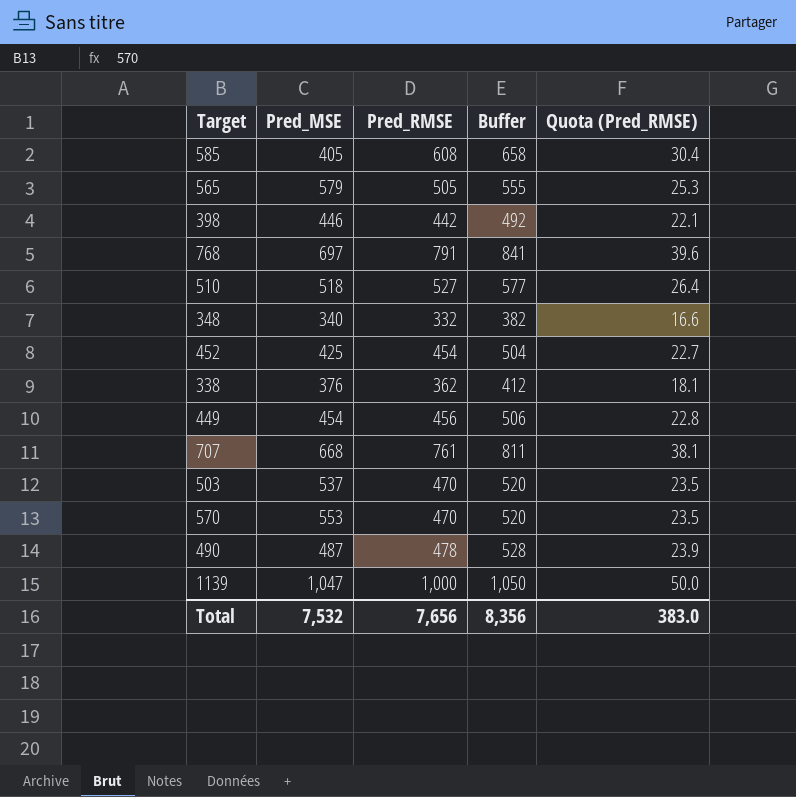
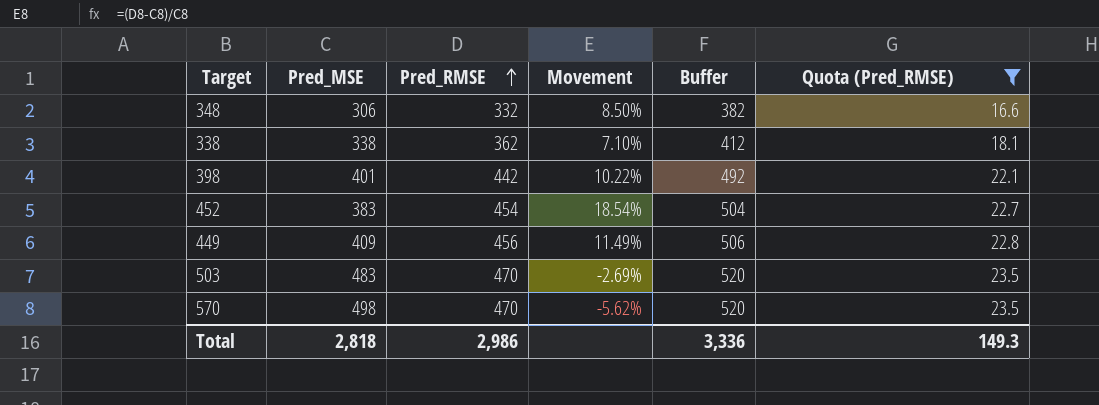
filter: none -> Quota (Pred_RMSE) <= 23.5
row order: none -> Pred_RMSE ascending
column Movement | formula: none -> ([Pred_RMSE] - [Pred_MSE]) / [Pred_MSE]
348 | Pred_MSE: 340 -> 306
338 | Pred_MSE: 376 -> 338
398 | Pred_MSE: 446 -> 401
452 | Pred_MSE: 425 -> 383
449 | Pred_MSE: 454 -> 409
503 | Pred_MSE: 537 -> 483
570 | Pred_MSE: 553 -> 498
Total | Pred_MSE: 7,532 -> 2,818
Total | Pred_RMSE: 7,656 -> 2,986
Total | Buffer: 8,356 -> 3,336
Total | Quota (Pred_RMSE): 383.0 -> 149.3

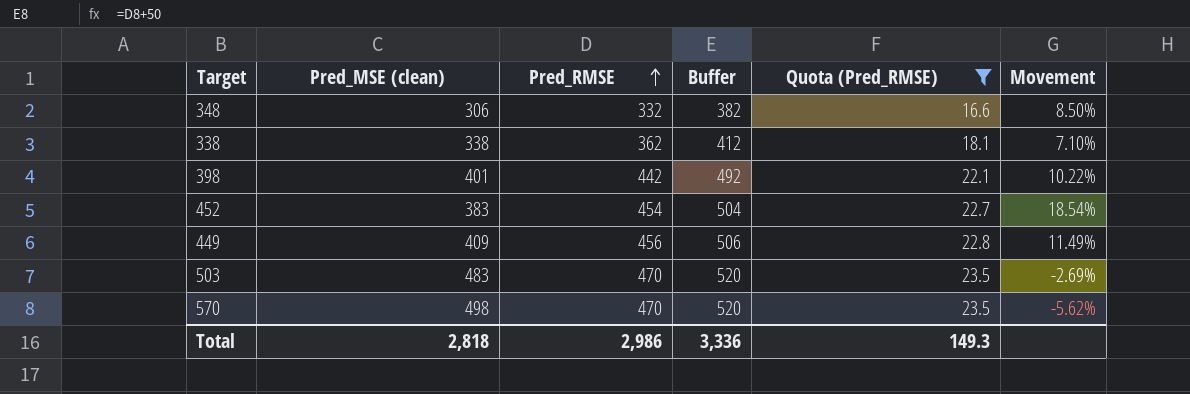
column name: Pred_MSE -> Pred_MSE (clean)
column Movement | position: 4 -> 6

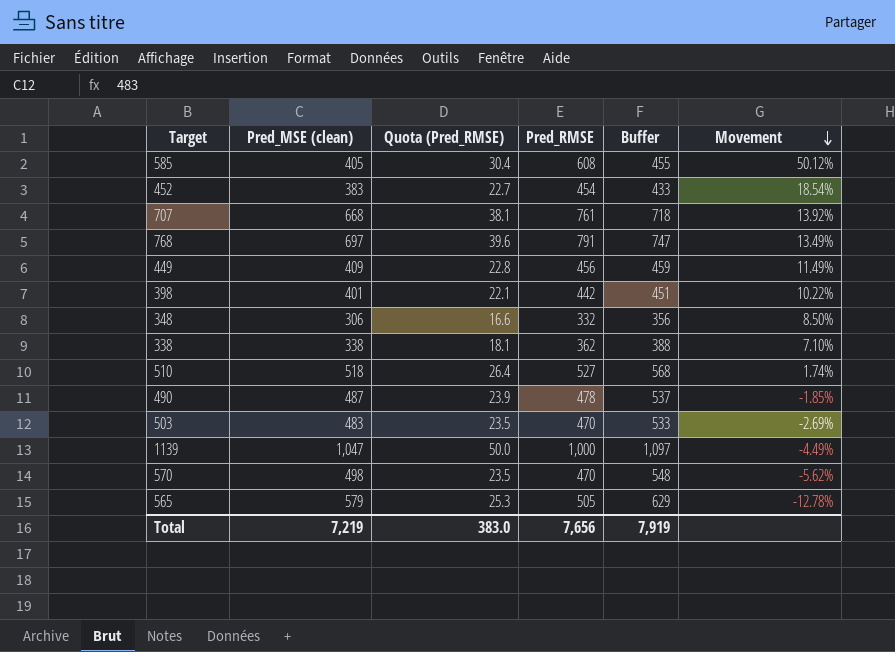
filter: Quota (Pred_RMSE) <= 23.5 -> none
row order: Pred_RMSE ascending -> Movement descending
column Quota (Pred_RMSE) | position: 5 -> 3
column Buffer | formula: [Pred_RMSE] + 50 -> [Pred_MSE (clean)] + 50
Total | Pred_MSE (clean): 2,818 -> 7,219
Total | Quota (Pred_RMSE): 149.3 -> 383.0
Total | Pred_RMSE: 2,986 -> 7,656
Total | Buffer: 3,336 -> 7,919

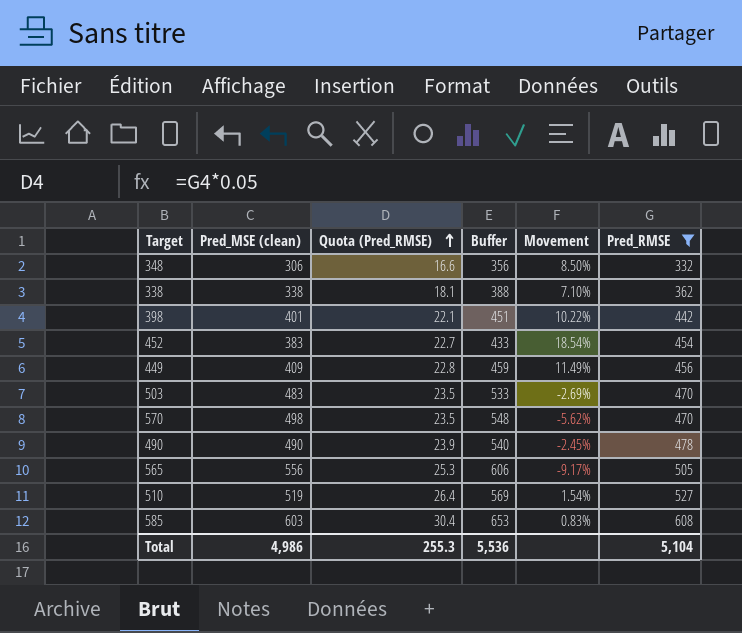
filter: none -> Pred_RMSE <= 608
row order: Movement descending -> Quota (Pred_RMSE) ascending
column Pred_RMSE | position: 4 -> 6
490 | Pred_MSE (clean): 487 -> 490
490 | Buffer: 537 -> 540
490 | Movement: -1.85% -> -2.45%
565 | Pred_MSE (clean): 579 -> 556
565 | Buffer: 629 -> 606
565 | Movement: -12.78% -> -9.17%
510 | Pred_MSE (clean): 518 -> 519
510 | Buffer: 568 -> 569
510 | Movement: 1.74% -> 1.54%
585 | Pred_MSE (clean): 405 -> 603
585 | Buffer: 455 -> 653
585 | Movement: 50.12% -> 0.83%
Total | Pred_MSE (clean): 7,219 -> 4,986
Total | Quota (Pred_RMSE): 383.0 -> 255.3
Total | Buffer: 7,919 -> 5,536
Total | Pred_RMSE: 7,656 -> 5,104

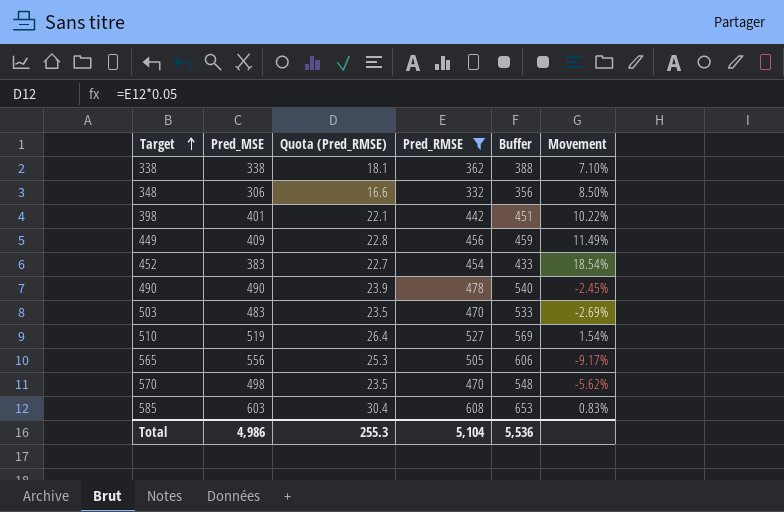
row order: Quota (Pred_RMSE) ascending -> Target ascending
column name: Pred_MSE (clean) -> Pred_MSE
column Pred_RMSE | position: 6 -> 4

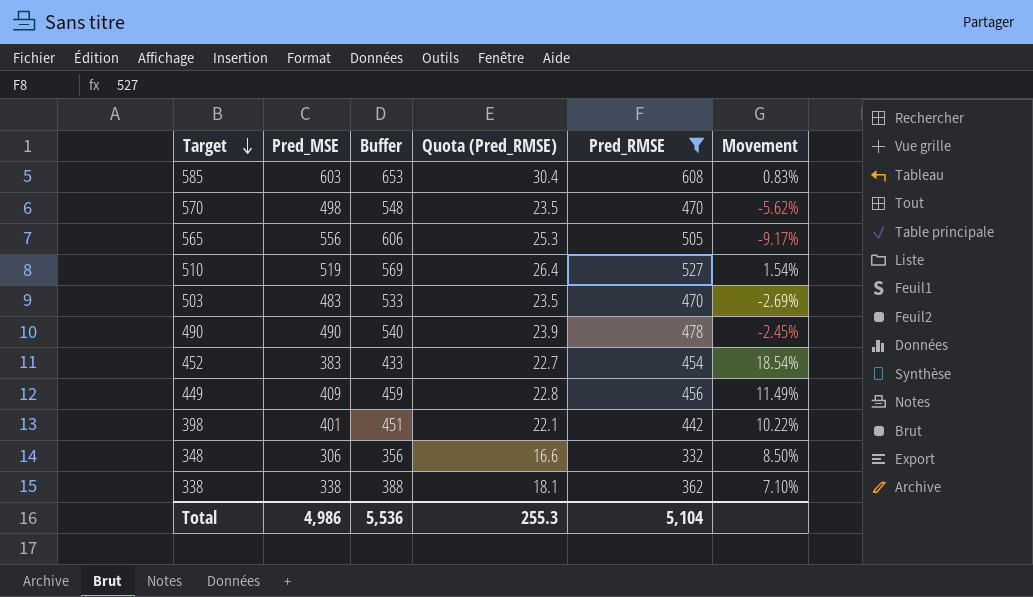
row order: Target ascending -> Target descending
column Buffer | position: 5 -> 3

